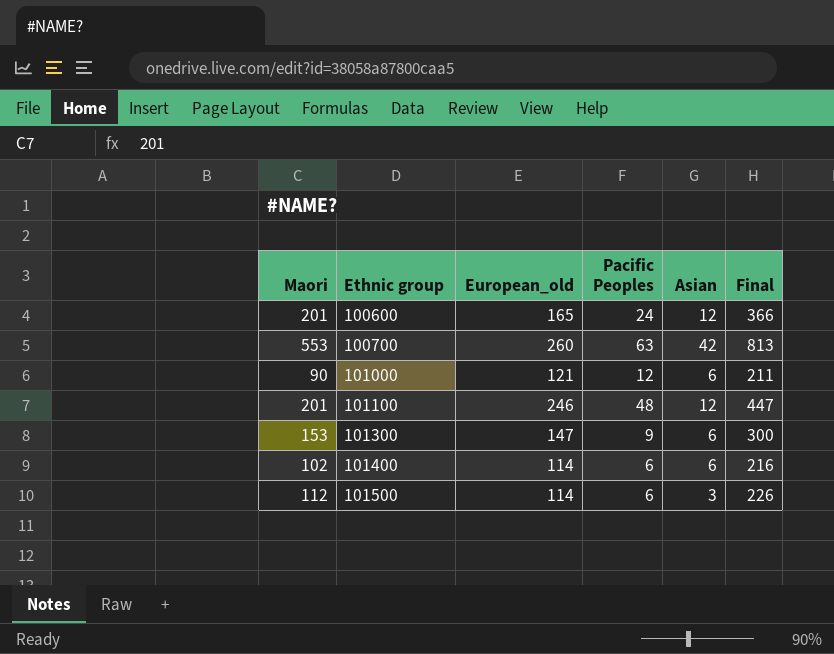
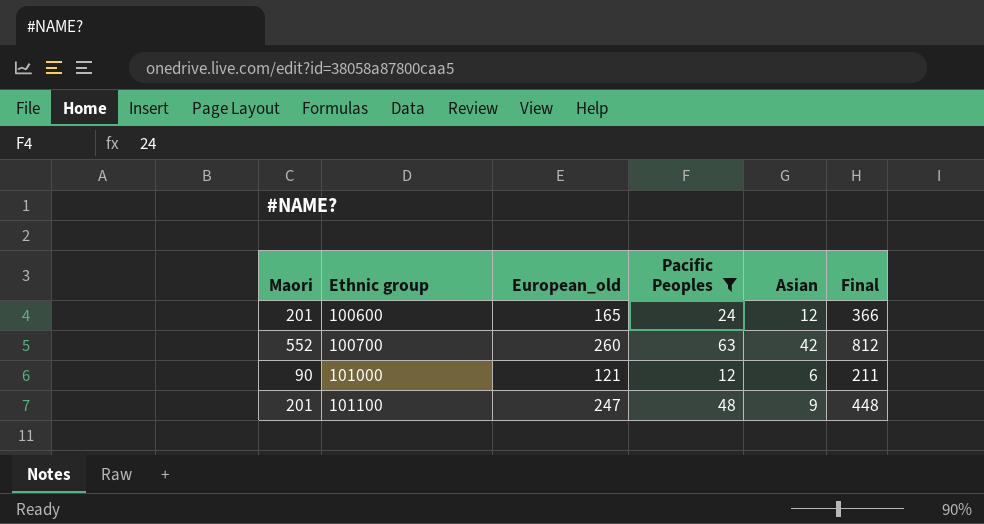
filter: none -> Pacific Peoples >= 12
100700 | Maori: 553 -> 552
100700 | Final: 813 -> 812
101100 | European_old: 246 -> 247
101100 | Asian: 12 -> 9
101100 | Final: 447 -> 448

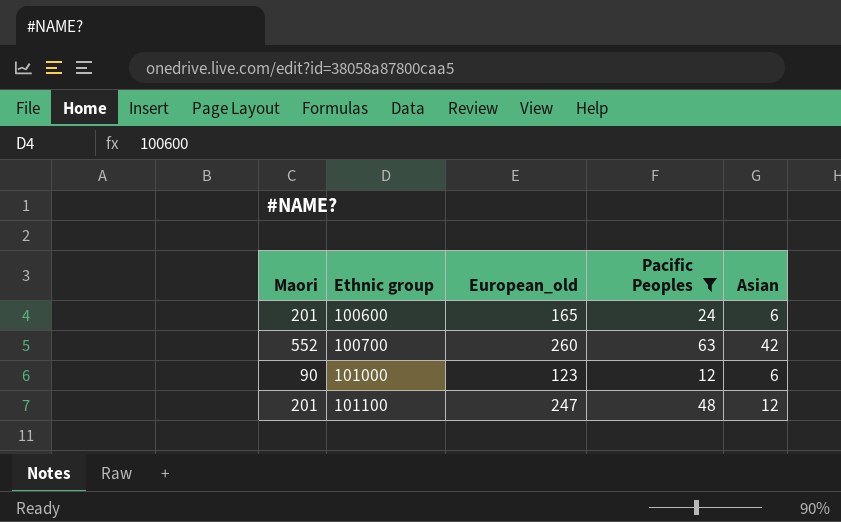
column Final | formula: [Maori] + [European_old] -> none
100600 | Asian: 12 -> 6
101000 | European_old: 121 -> 123
101100 | Asian: 9 -> 12

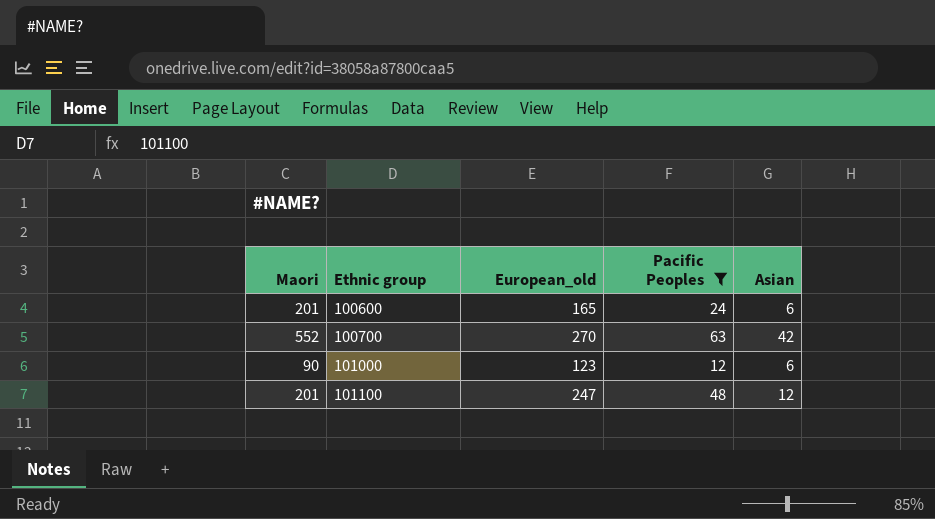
100700 | European_old: 260 -> 270

